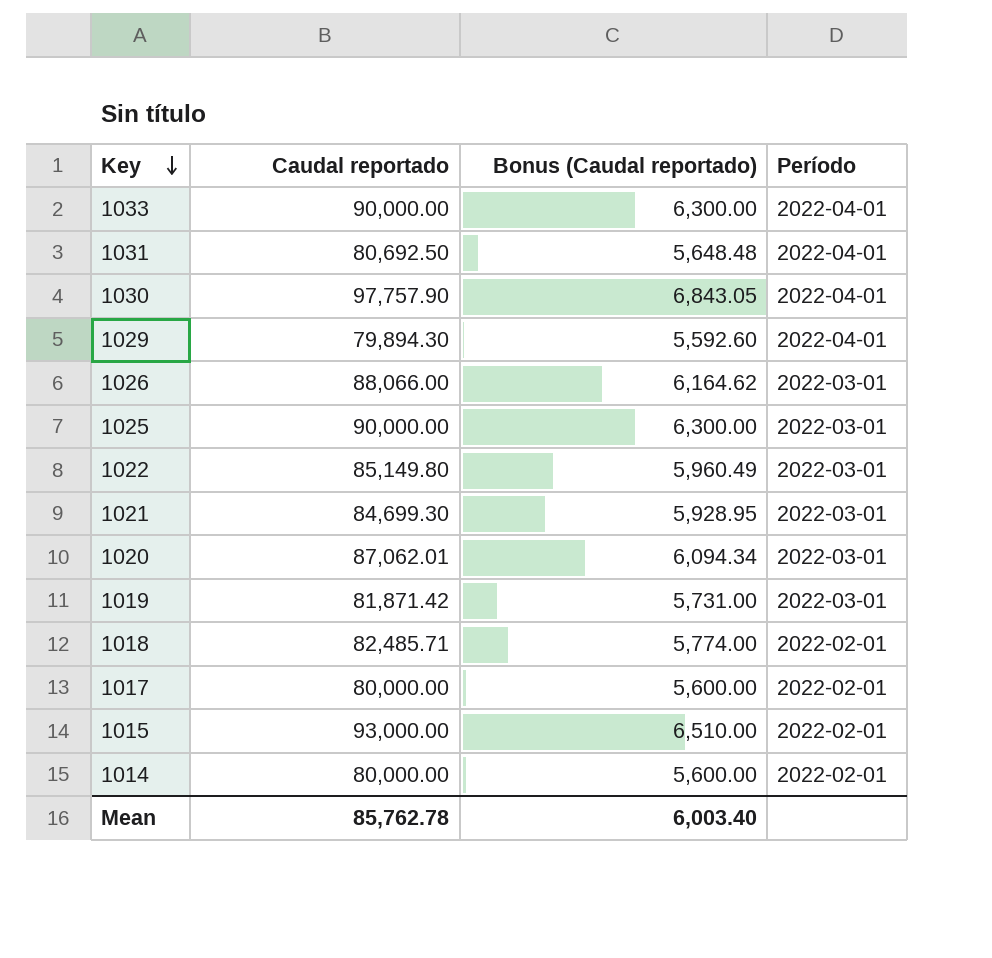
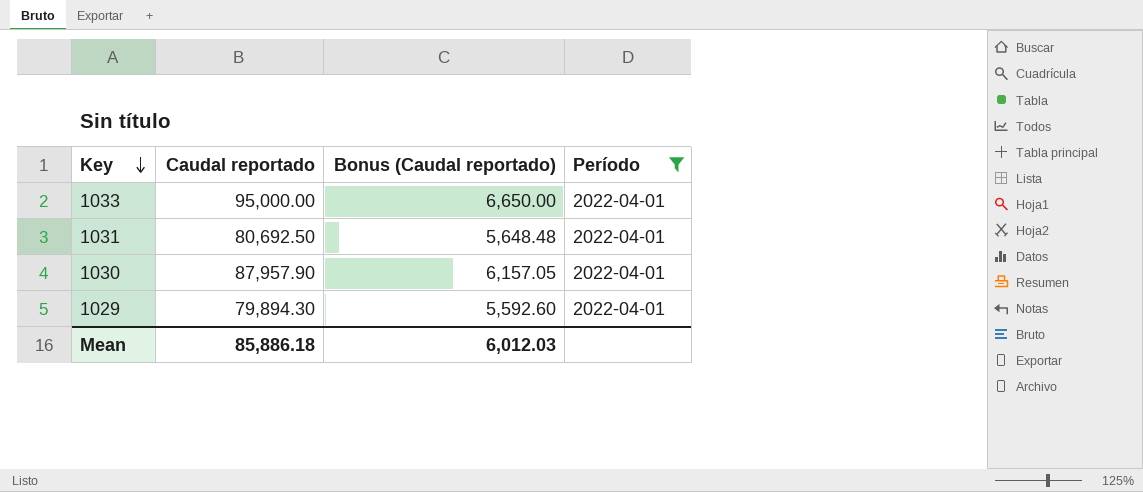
filter: none -> Período = 2022-04-01
1033 | Caudal reportado: 90,000.00 -> 95,000.00
1033 | Bonus (Caudal reportado): 6,300.00 -> 6,650.00
1030 | Caudal reportado: 97,757.90 -> 87,957.90
1030 | Bonus (Caudal reportado): 6,843.05 -> 6,157.05
Mean | Caudal reportado: 85,762.78 -> 85,886.18
Mean | Bonus (Caudal reportado): 6,003.40 -> 6,012.03

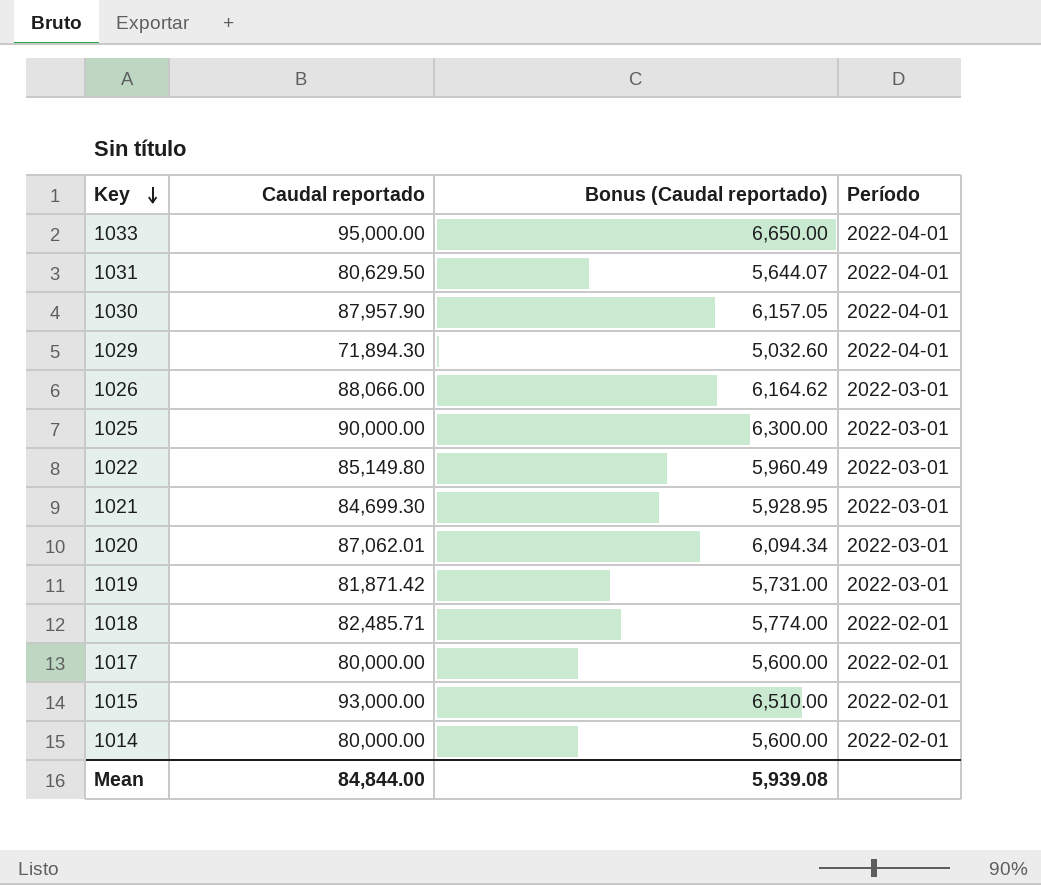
filter: Período = 2022-04-01 -> none
1031 | Caudal reportado: 80,692.50 -> 80,629.50
1031 | Bonus (Caudal reportado): 5,648.48 -> 5,644.07
1029 | Caudal reportado: 79,894.30 -> 71,894.30
1029 | Bonus (Caudal reportado): 5,592.60 -> 5,032.60
Mean | Caudal reportado: 85,886.18 -> 84,844.00
Mean | Bonus (Caudal reportado): 6,012.03 -> 5,939.08

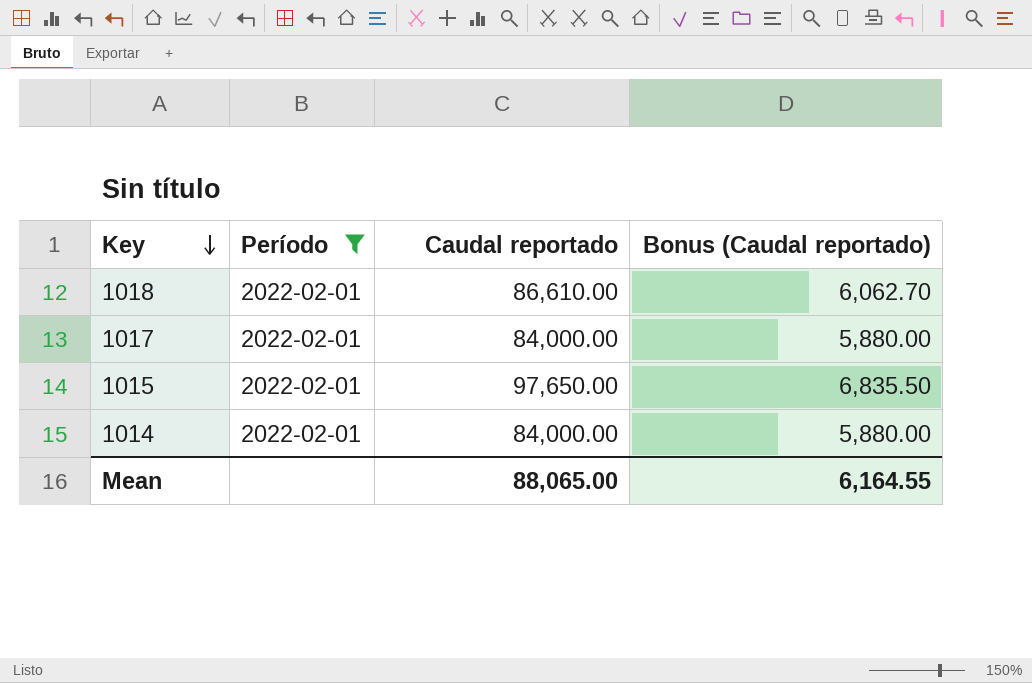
filter: none -> Período = 2022-02-01
column Período | position: 4 -> 2
1018 | Caudal reportado: 82,485.71 -> 86,610.00
1018 | Bonus (Caudal reportado): 5,774.00 -> 6,062.70
1017 | Caudal reportado: 80,000.00 -> 84,000.00
1017 | Bonus (Caudal reportado): 5,600.00 -> 5,880.00
1015 | Caudal reportado: 93,000.00 -> 97,650.00
1015 | Bonus (Caudal reportado): 6,510.00 -> 6,835.50
1014 | Caudal reportado: 80,000.00 -> 84,000.00
1014 | Bonus (Caudal reportado): 5,600.00 -> 5,880.00
Mean | Caudal reportado: 84,844.00 -> 88,065.00
Mean | Bonus (Caudal reportado): 5,939.08 -> 6,164.55

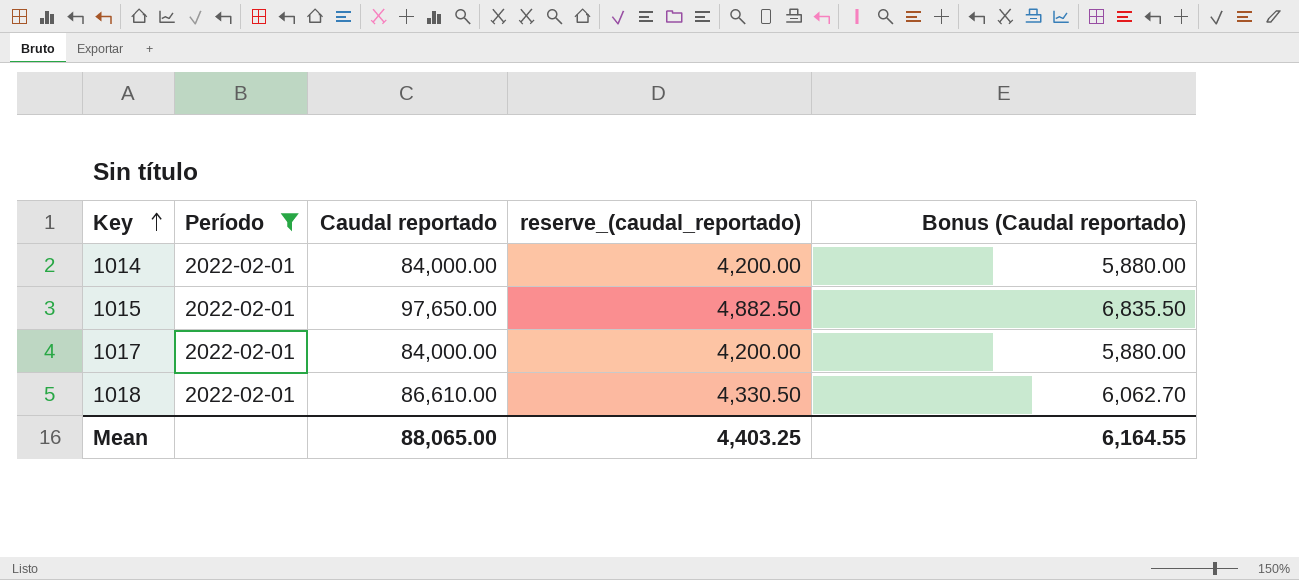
row order: Key descending -> Key ascending
column reserve_(caudal_reportado) | formula: none -> [Caudal reportado] * 0.05

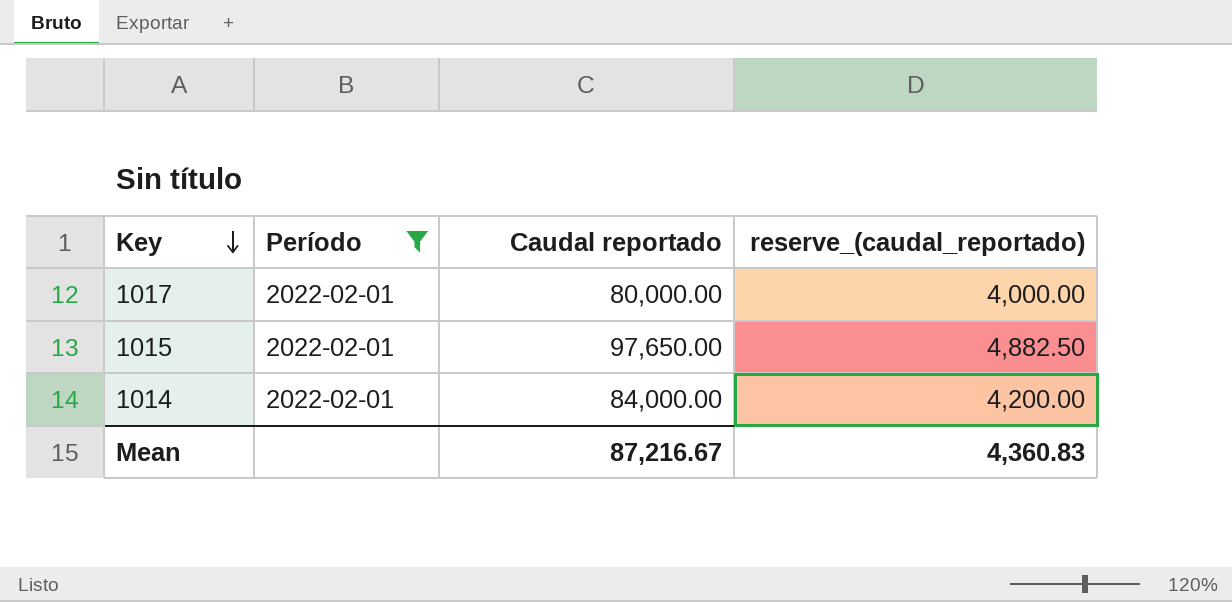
row order: Key ascending -> Key descending
column Bonus (Caudal reportado) | formula: [Caudal reportado] * 0.07 -> none
row 1018: 2022-02-01 | 86,610.00 | 4,330.50 | 6,062.70 -> none
1017 | Caudal reportado: 84,000.00 -> 80,000.00
1017 | reserve_(caudal_reportado): 4,200.00 -> 4,000.00
Mean | Caudal reportado: 88,065.00 -> 87,216.67
Mean | reserve_(caudal_reportado): 4,403.25 -> 4,360.83

